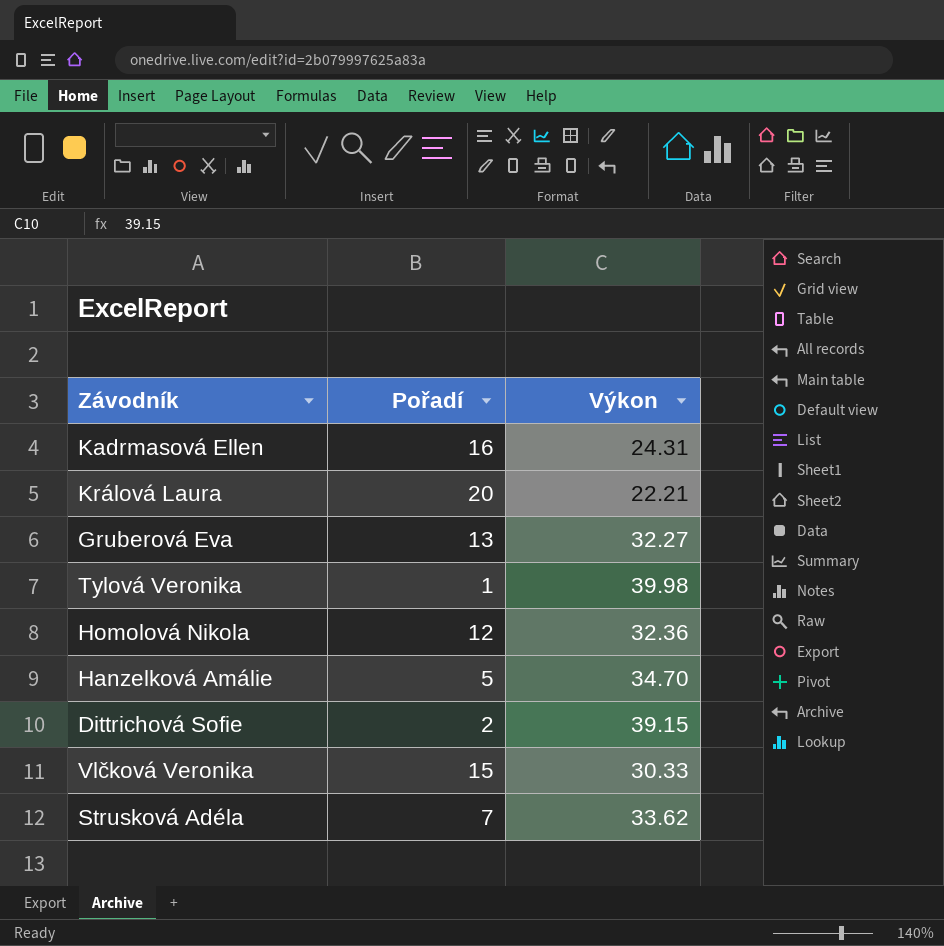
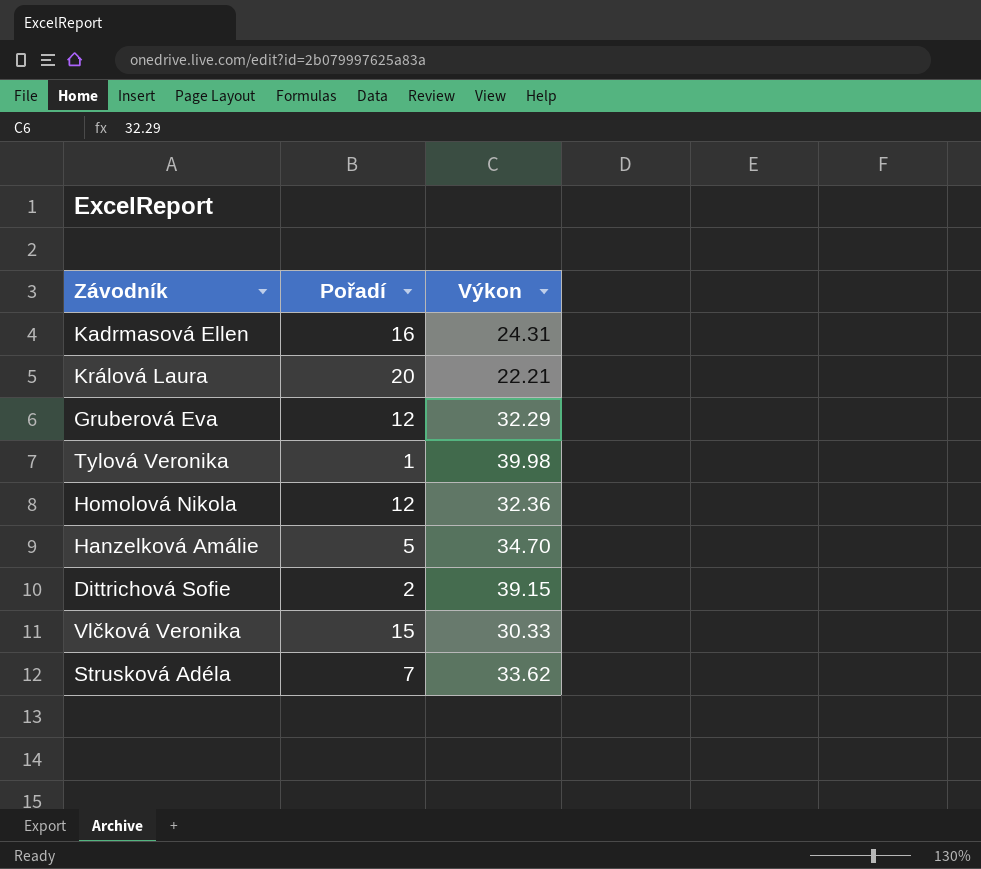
Gruberová Eva | Pořadí: 13 -> 12
Gruberová Eva | Výkon: 32.27 -> 32.29

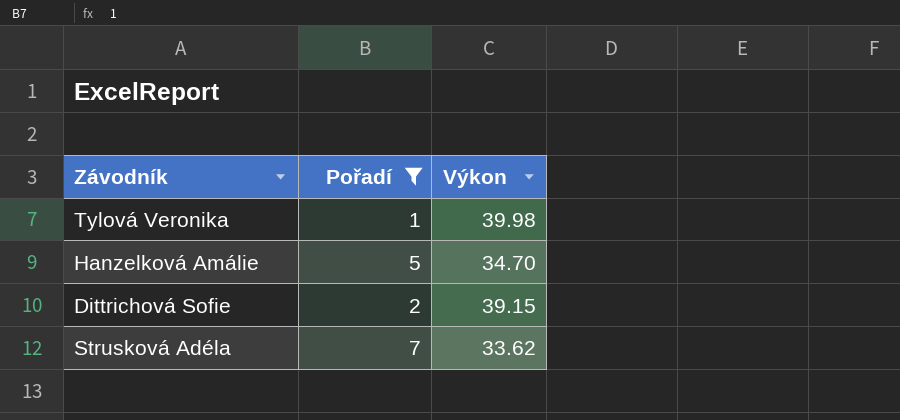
filter: none -> Pořadí <= 7

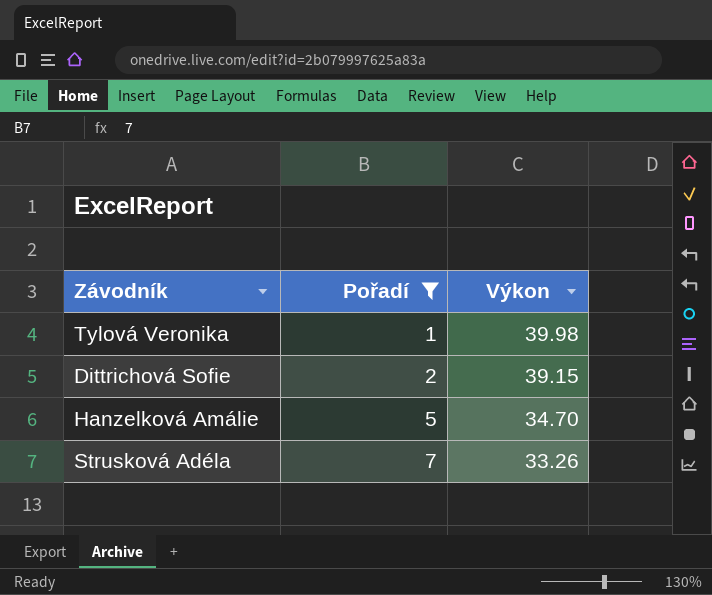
row order: none -> Pořadí ascending
Strusková Adéla | Výkon: 33.62 -> 33.26

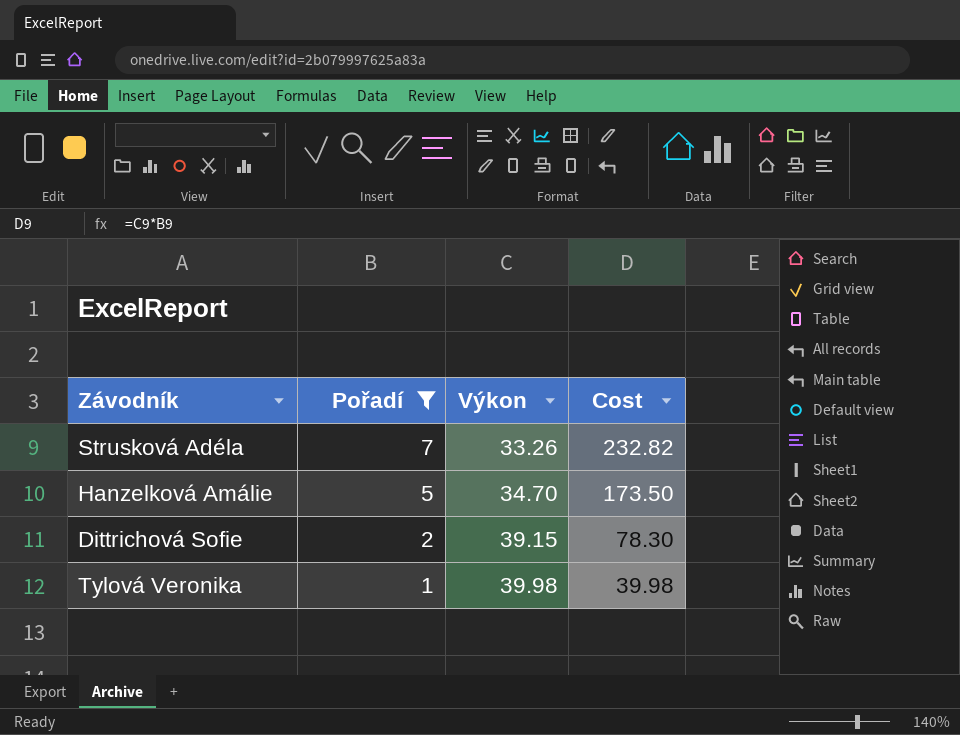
row order: Pořadí ascending -> Pořadí descending
column Cost | formula: none -> [Pořadí] * [Výkon]

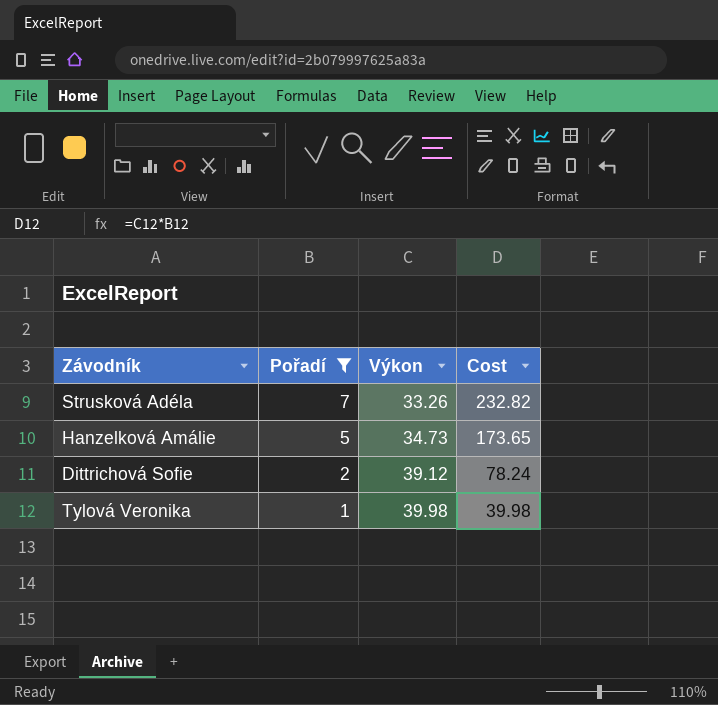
Hanzelková Amálie | Výkon: 34.70 -> 34.73
Hanzelková Amálie | Cost: 173.50 -> 173.65
Dittrichová Sofie | Výkon: 39.15 -> 39.12
Dittrichová Sofie | Cost: 78.30 -> 78.24

